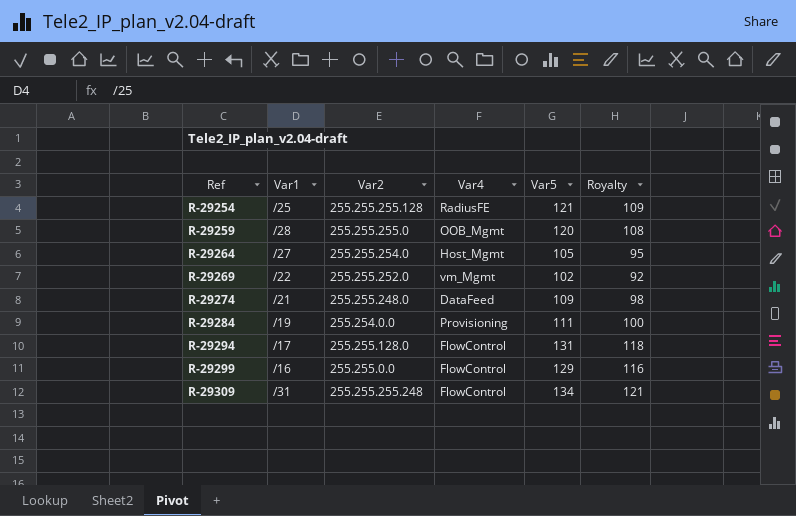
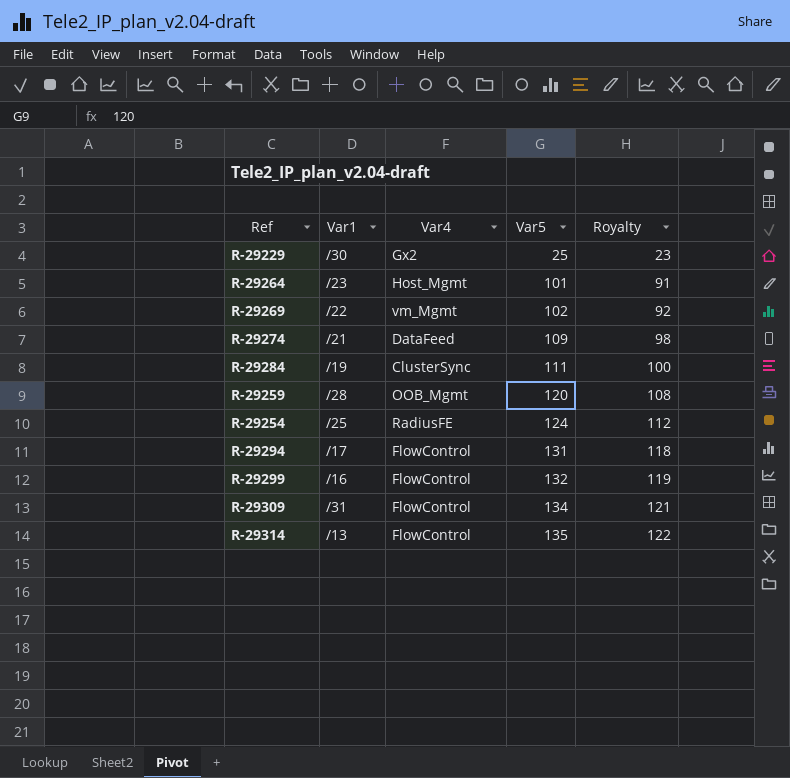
row order: Ref ascending -> Var5 ascending
column Var2 | position: 3 -> none
row R-29229: none -> /30 | Gx2 | 25 | 23
R-29264 | Var1: /27 -> /23
R-29264 | Var5: 105 -> 101
R-29264 | Royalty: 95 -> 91
R-29284 | Var4: Provisioning -> ClusterSync
R-29254 | Var5: 121 -> 124
R-29254 | Royalty: 109 -> 112
R-29299 | Var5: 129 -> 132
R-29299 | Royalty: 116 -> 119
row R-29314: none -> /13 | FlowControl | 135 | 122

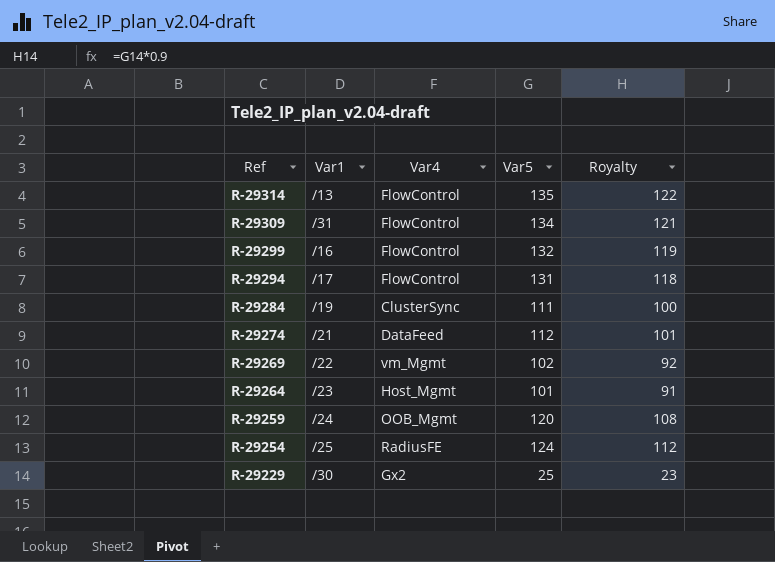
row order: Var5 ascending -> Ref descending
R-29274 | Var5: 109 -> 112
R-29274 | Royalty: 98 -> 101
R-29259 | Var1: /28 -> /24

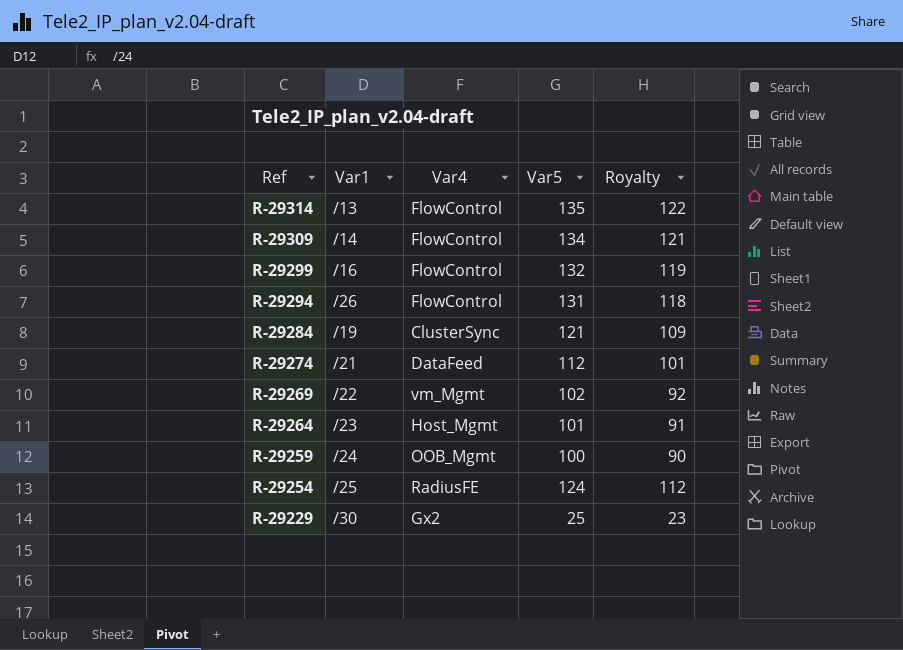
R-29309 | Var1: /31 -> /14
R-29294 | Var1: /17 -> /26
R-29284 | Var5: 111 -> 121
R-29284 | Royalty: 100 -> 109
R-29259 | Var5: 120 -> 100
R-29259 | Royalty: 108 -> 90

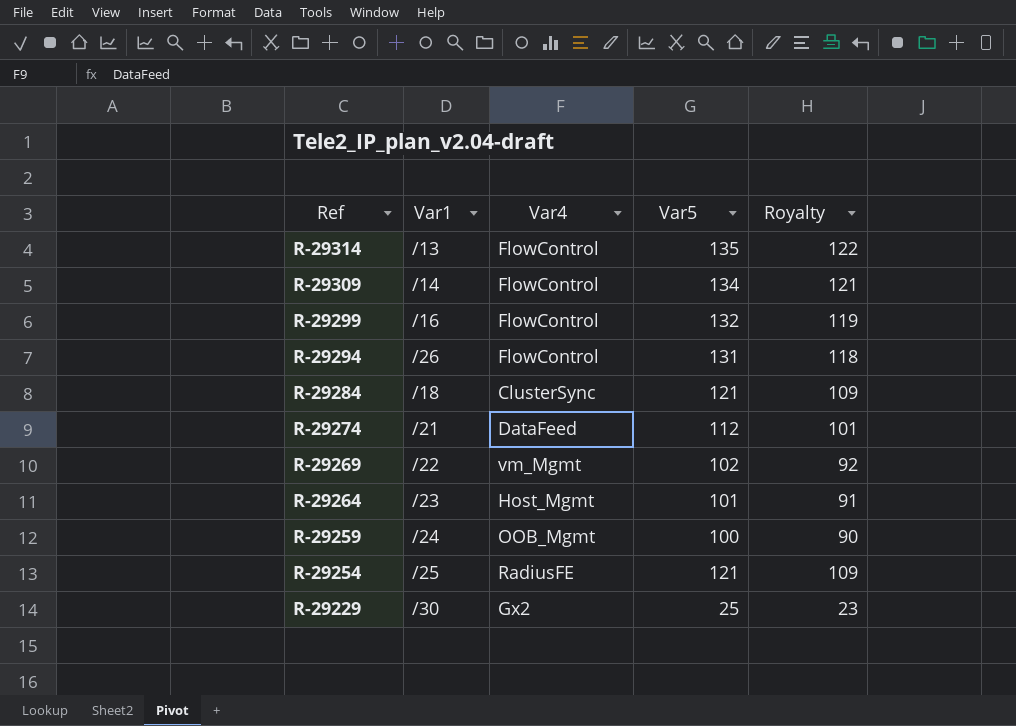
R-29284 | Var1: /19 -> /18
R-29254 | Var5: 124 -> 121
R-29254 | Royalty: 112 -> 109

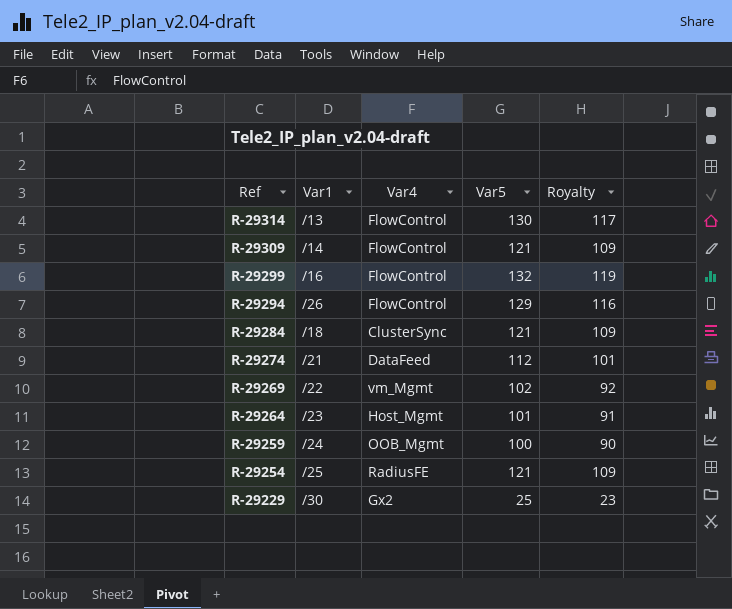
R-29314 | Var5: 135 -> 130
R-29314 | Royalty: 122 -> 117
R-29309 | Var5: 134 -> 121
R-29309 | Royalty: 121 -> 109
R-29294 | Var5: 131 -> 129
R-29294 | Royalty: 118 -> 116

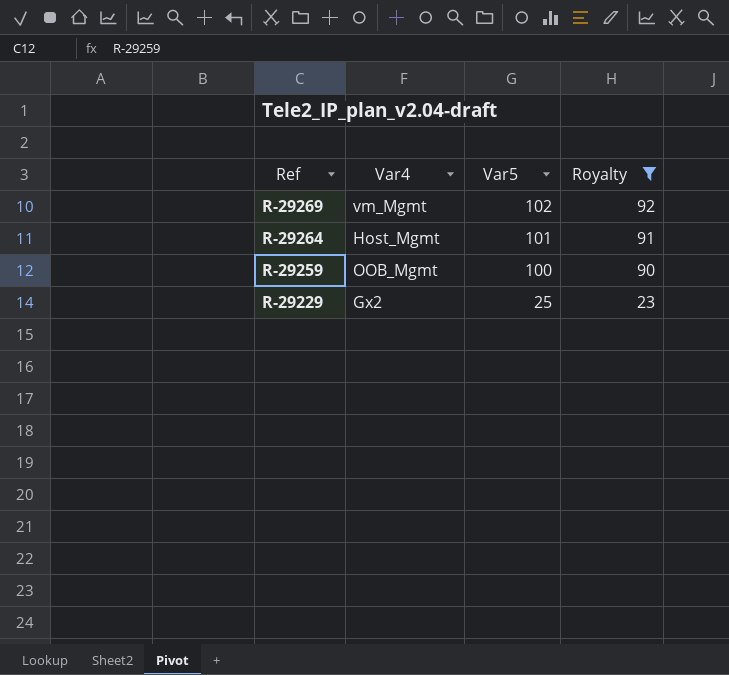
filter: none -> Royalty <= 92
column Var1 | position: 2 -> none

